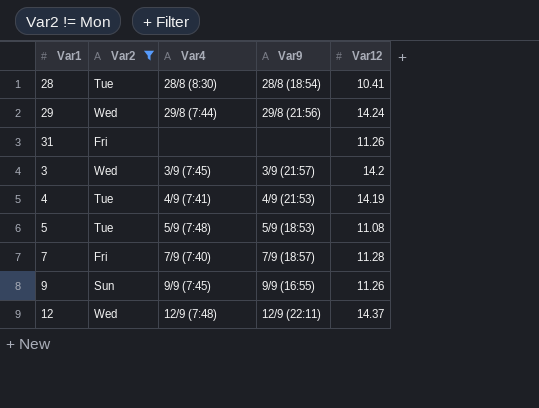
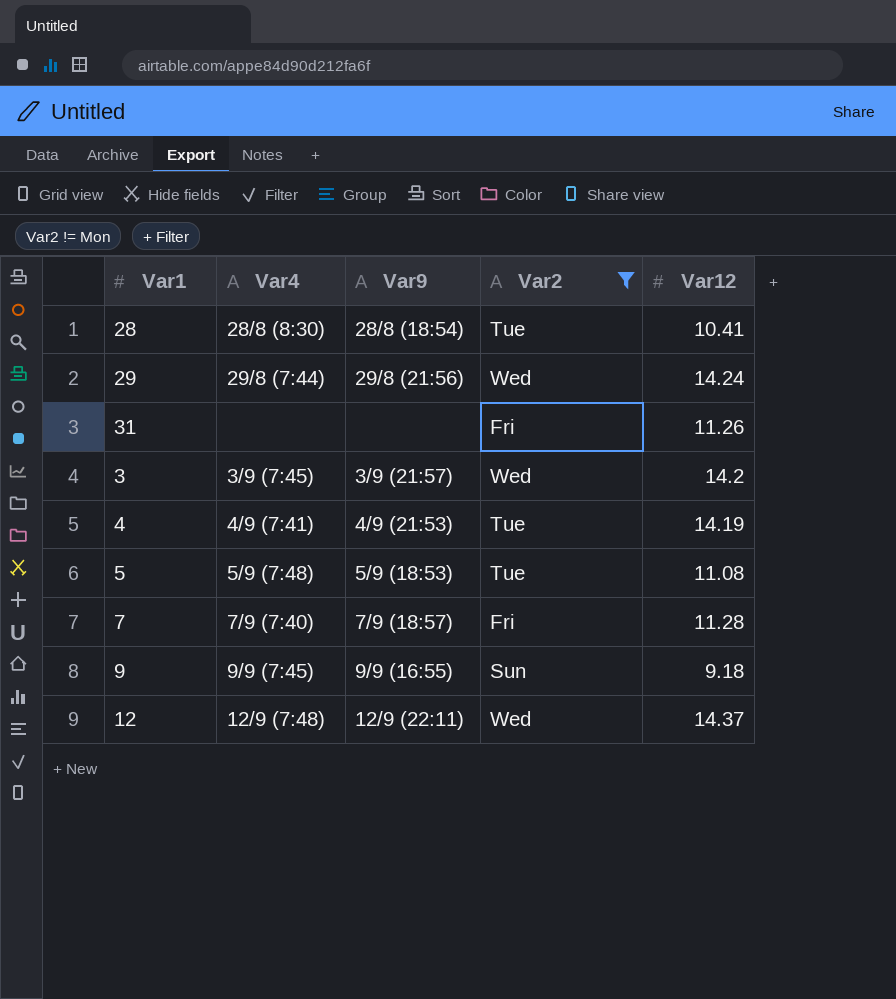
column Var2 | position: 2 -> 4
9 | Var12: 11.26 -> 9.18

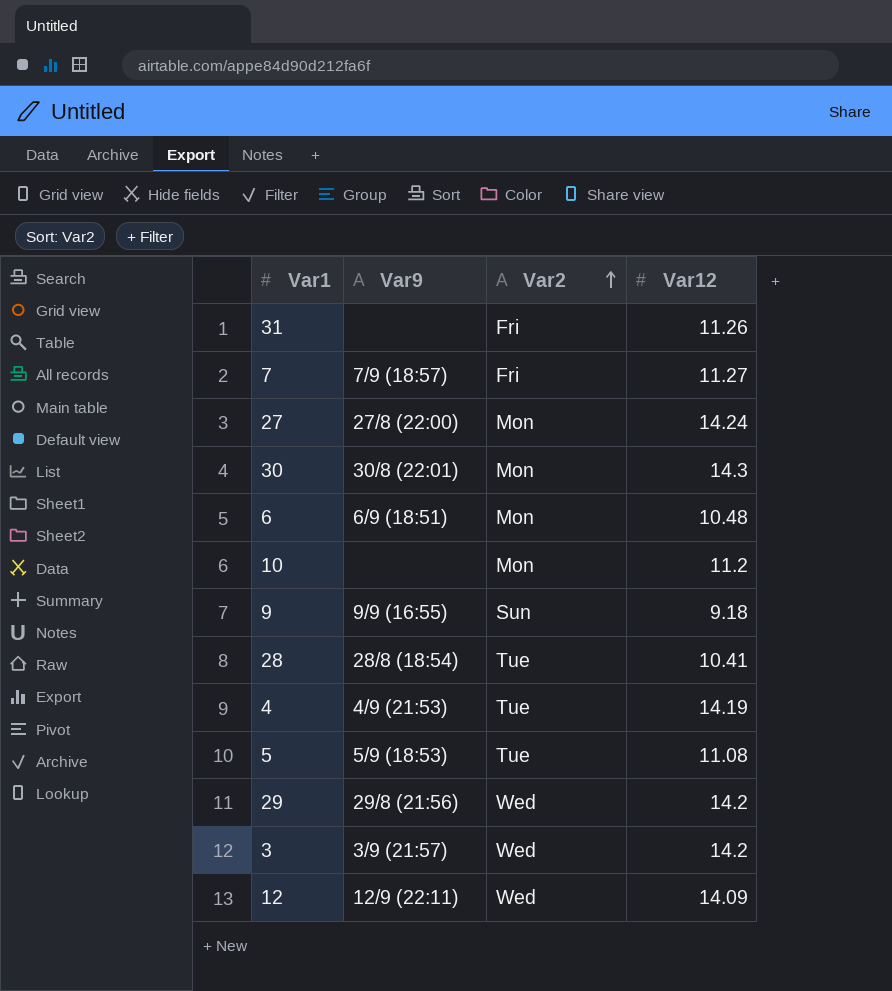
filter: Var2 != Mon -> none
row order: none -> Var2 ascending
column Var4 | position: 2 -> none
7 | Var12: 11.28 -> 11.27
29 | Var12: 14.24 -> 14.2
12 | Var12: 14.37 -> 14.09

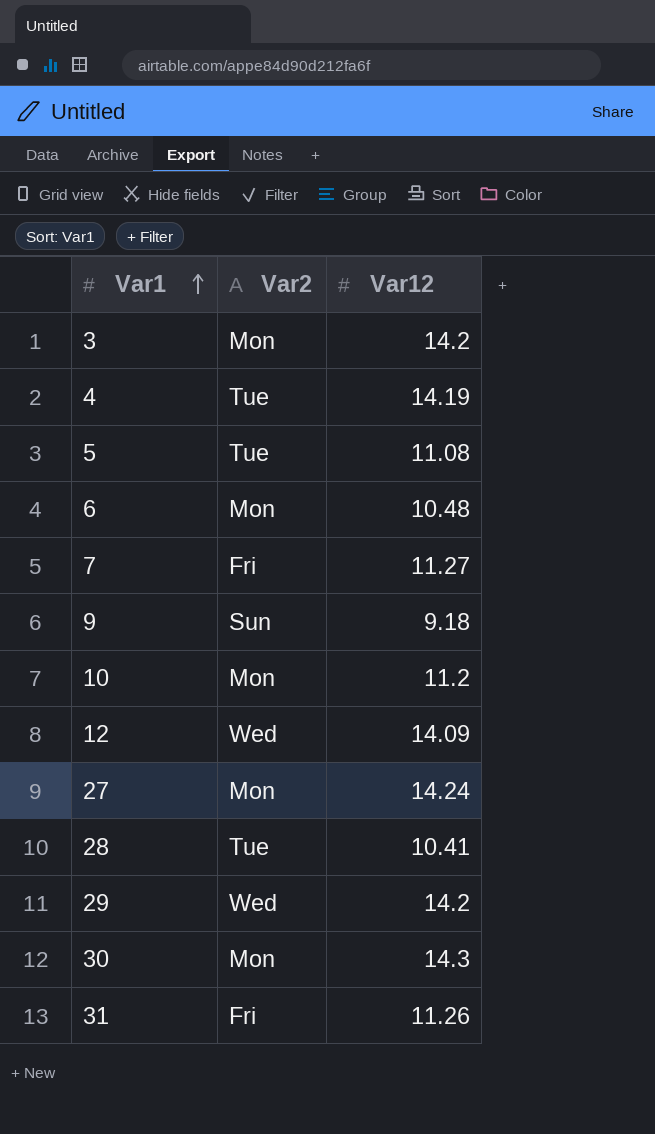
row order: Var2 ascending -> Var1 ascending
column Var9 | position: 2 -> none
3 | Var2: Wed -> Mon

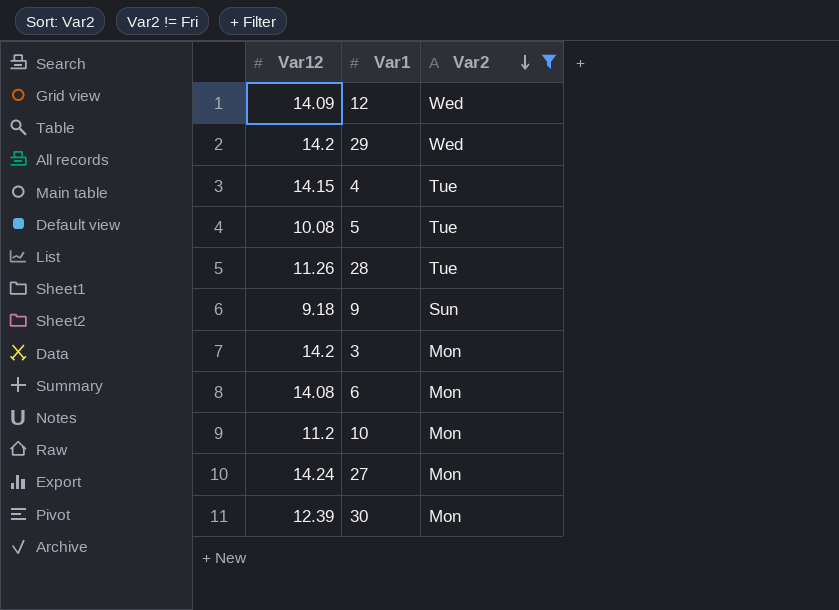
filter: none -> Var2 != Fri
row order: Var1 ascending -> Var2 descending
column Var12 | position: 3 -> 1
4 | Var12: 14.19 -> 14.15
5 | Var12: 11.08 -> 10.08
28 | Var12: 10.41 -> 11.26
6 | Var12: 10.48 -> 14.08
30 | Var12: 14.3 -> 12.39

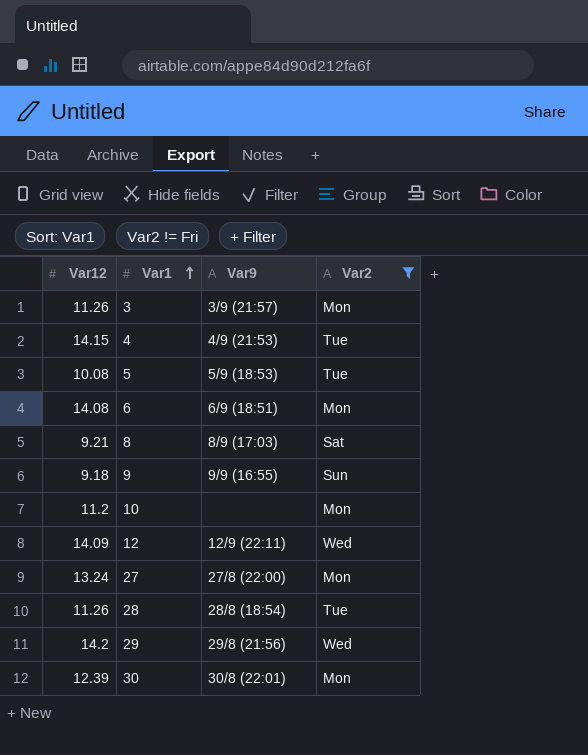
row order: Var2 descending -> Var1 ascending
column Var9 | position: none -> 3
3 | Var12: 14.2 -> 11.26
row 8: none -> 9.21 | 8/9 (17:03) | Sat
27 | Var12: 14.24 -> 13.24

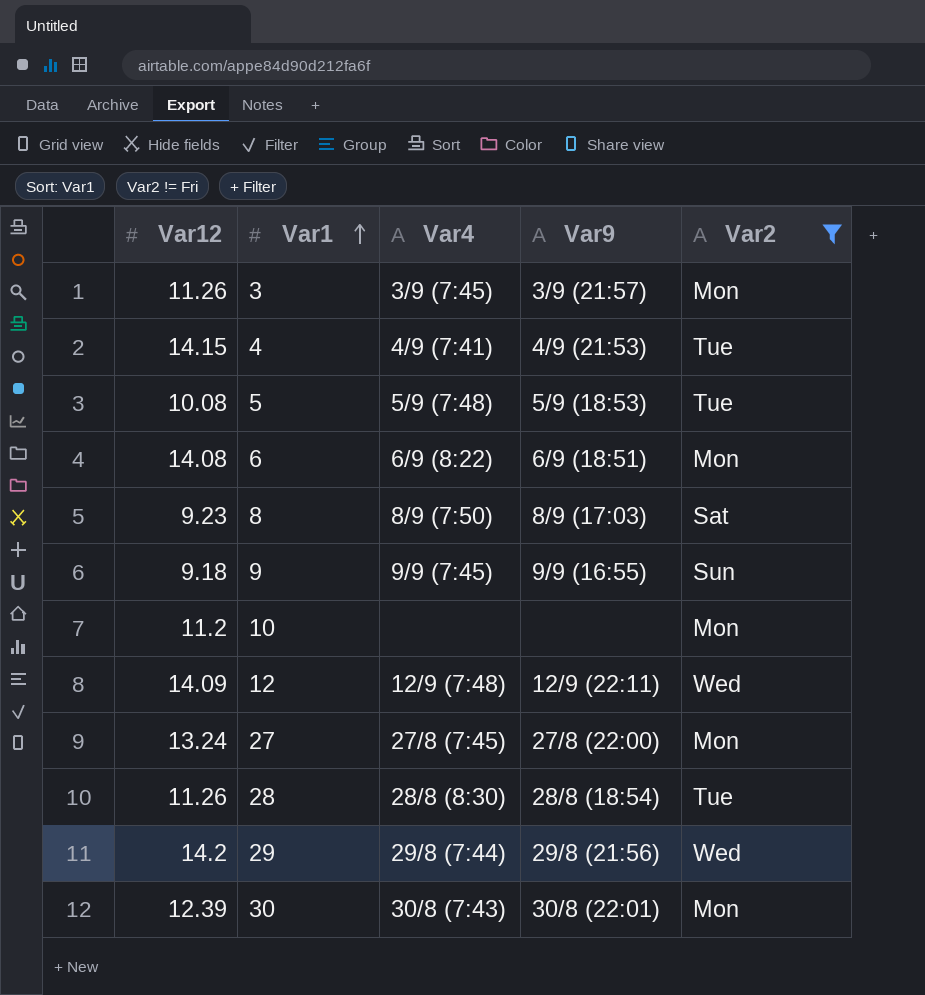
column Var4 | position: none -> 3
8 | Var12: 9.21 -> 9.23

